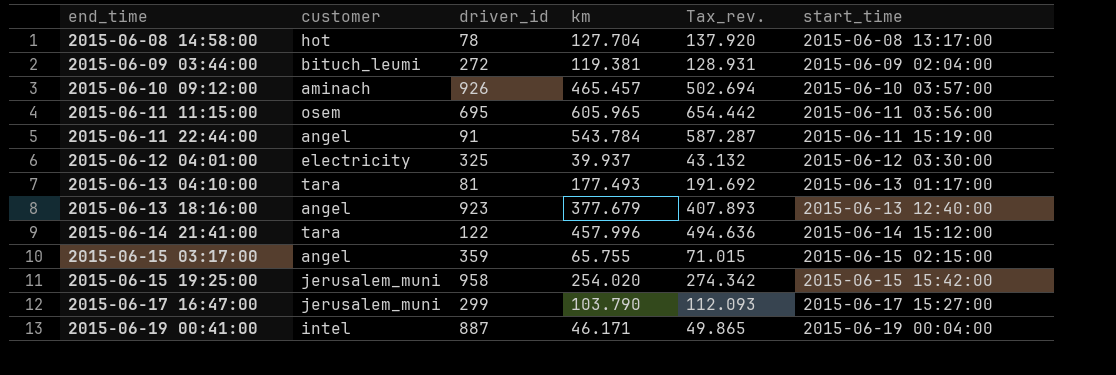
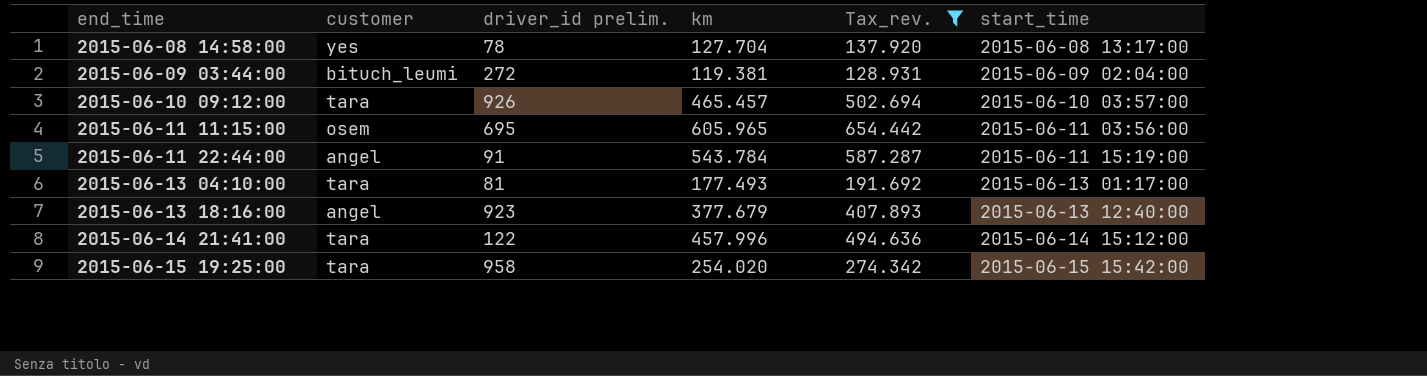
filter: none -> Tax_rev. >= 128.931
column name: driver_id -> driver_id prelim.
2015-06-08 14:58:00 | customer: hot -> yes
2015-06-10 09:12:00 | customer: aminach -> tara
2015-06-15 19:25:00 | customer: jerusalem_muni -> tara

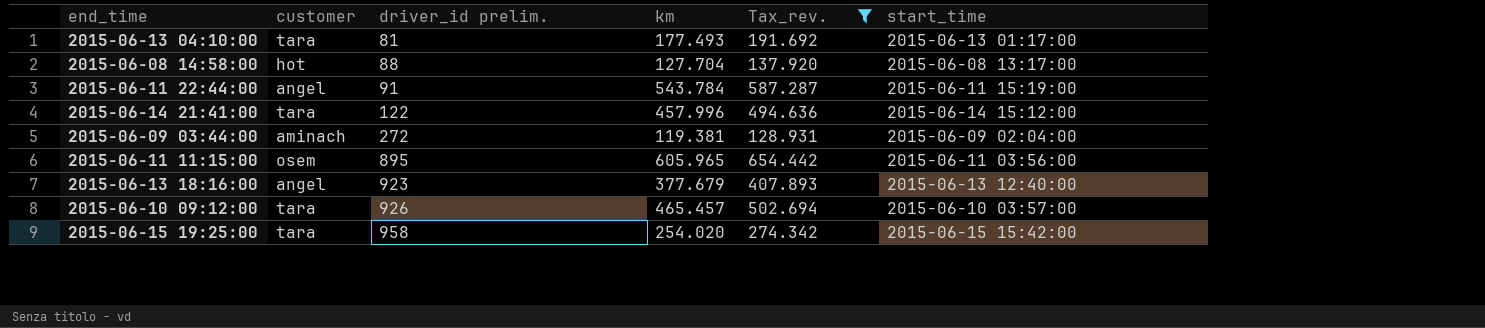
row order: end_time ascending -> driver_id prelim. ascending
2015-06-08 14:58:00 | customer: yes -> hot
2015-06-08 14:58:00 | driver_id prelim.: 78 -> 88
2015-06-09 03:44:00 | customer: bituch_leumi -> aminach
2015-06-11 11:15:00 | driver_id prelim.: 695 -> 895

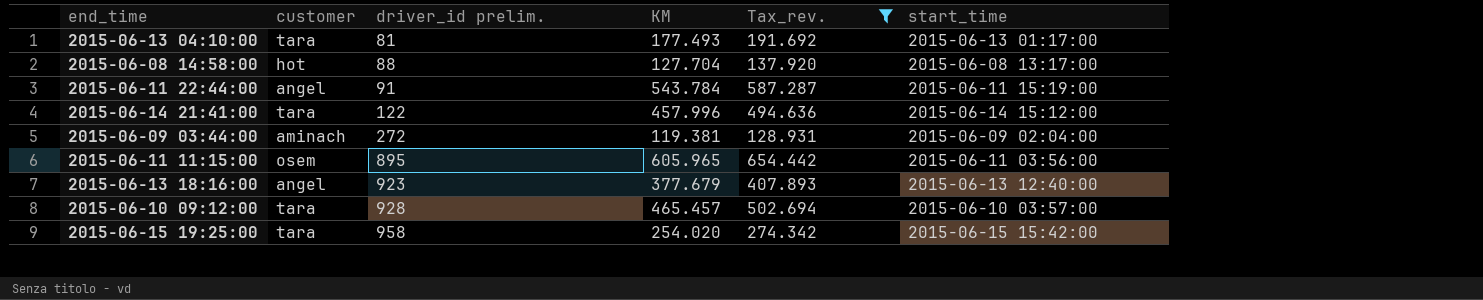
column name: km -> KM
2015-06-10 09:12:00 | driver_id prelim.: 926 -> 928

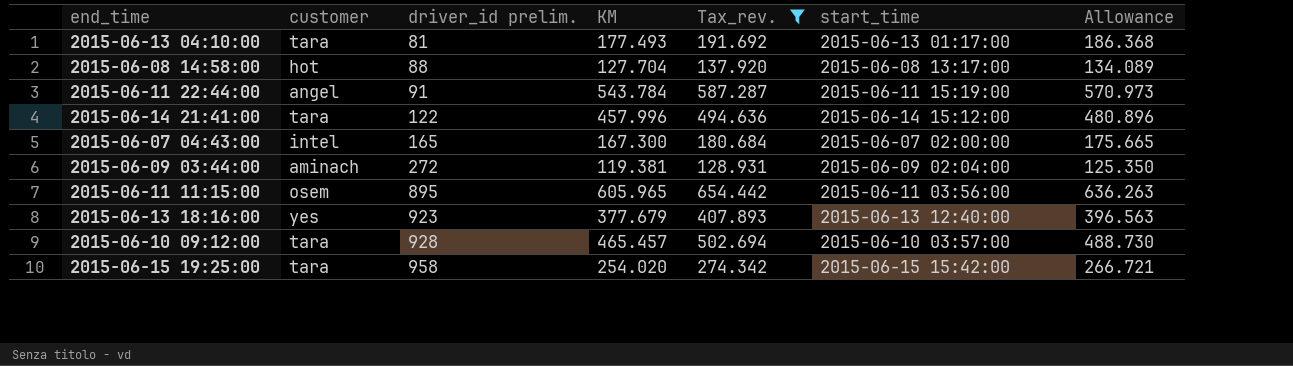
column Allowance | formula: none -> [KM] * 1.05
row 2015-06-07 04:43:00: none -> intel | 165 | 167.300 | 180.684 | 2015-06-07 02:00:00 | 175.665
2015-06-13 18:16:00 | customer: angel -> yes

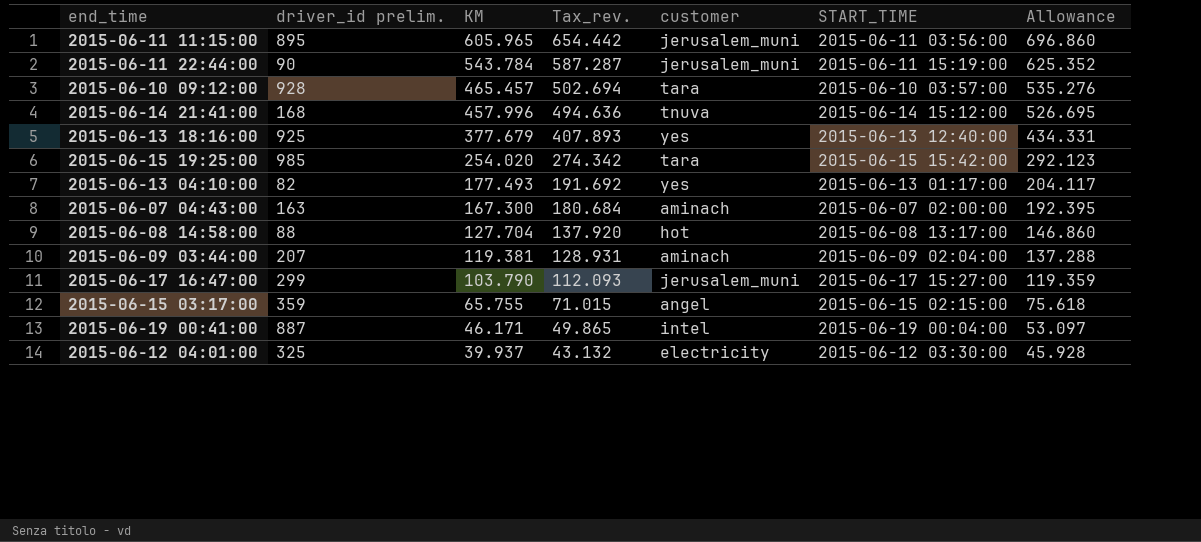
filter: Tax_rev. >= 128.931 -> none
row order: driver_id prelim. ascending -> KM descending
column customer | position: 2 -> 5
column name: start_time -> START_TIME
column Allowance | formula: [KM] * 1.05 -> [KM] * 1.15
2015-06-11 11:15:00 | customer: osem -> jerusalem_muni
2015-06-11 22:44:00 | driver_id prelim.: 91 -> 90
2015-06-11 22:44:00 | customer: angel -> jerusalem_muni
2015-06-14 21:41:00 | driver_id prelim.: 122 -> 168
2015-06-14 21:41:00 | customer: tara -> tnuva
2015-06-13 18:16:00 | driver_id prelim.: 923 -> 925
2015-06-15 19:25:00 | driver_id prelim.: 958 -> 985
2015-06-13 04:10:00 | driver_id prelim.: 81 -> 82
2015-06-13 04:10:00 | customer: tara -> yes
2015-06-07 04:43:00 | driver_id prelim.: 165 -> 163
2015-06-07 04:43:00 | customer: intel -> aminach
2015-06-09 03:44:00 | driver_id prelim.: 272 -> 207

